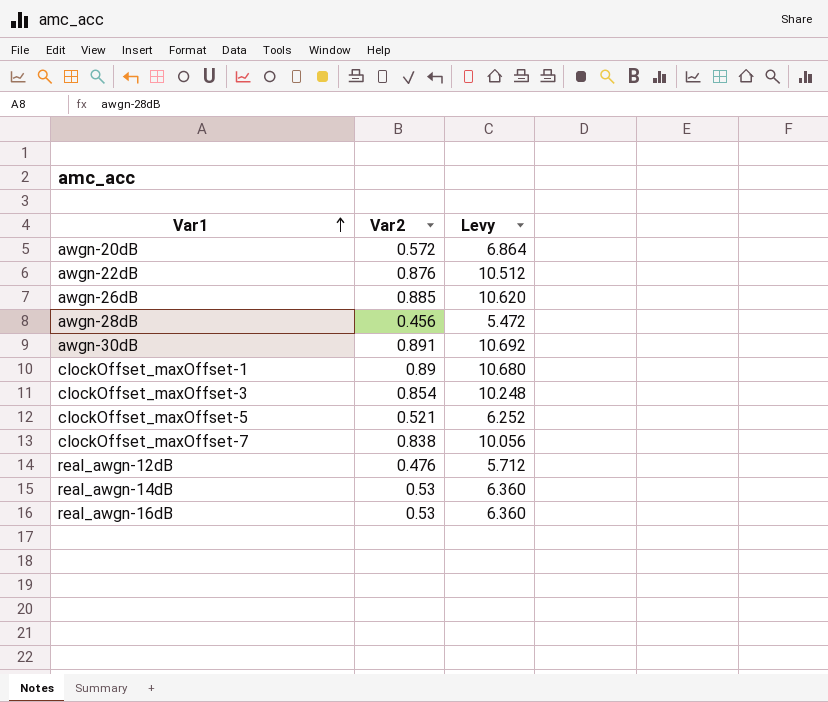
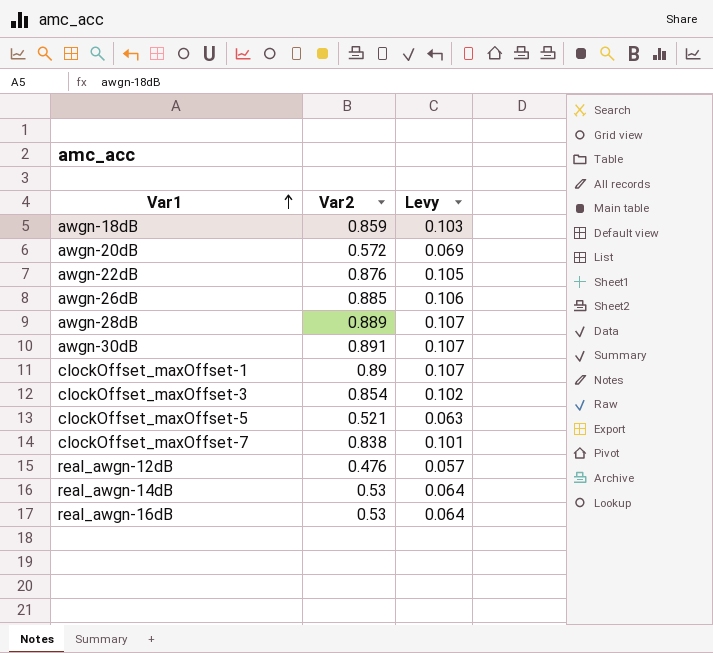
column Levy | formula: [Var2] * 12 -> [Var2] * 0.12
row awgn-18dB: none -> 0.859 | 0.103
awgn-28dB | Var2: 0.456 -> 0.889

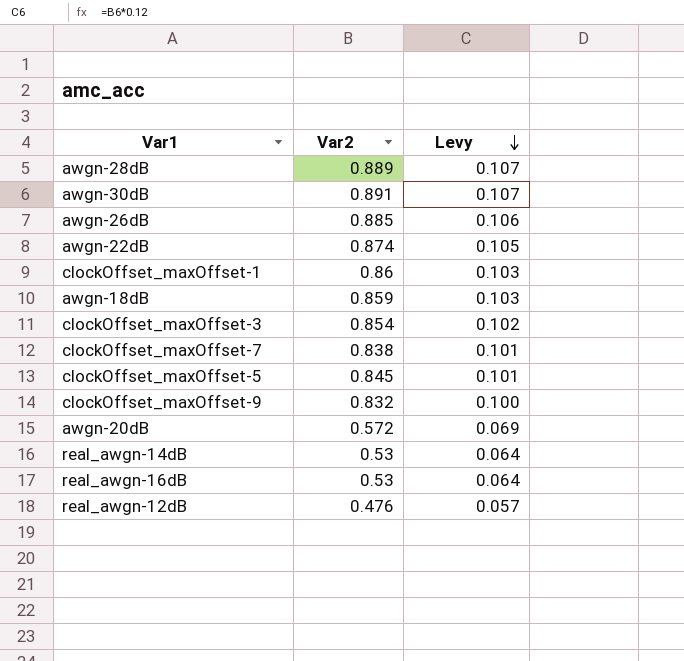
row order: Var1 ascending -> Levy descending
awgn-22dB | Var2: 0.876 -> 0.874
clockOffset_maxOffset-1 | Var2: 0.89 -> 0.86
clockOffset_maxOffset-1 | Levy: 0.107 -> 0.103
clockOffset_maxOffset-5 | Var2: 0.521 -> 0.845
clockOffset_maxOffset-5 | Levy: 0.063 -> 0.101
row clockOffset_maxOffset-9: none -> 0.832 | 0.100

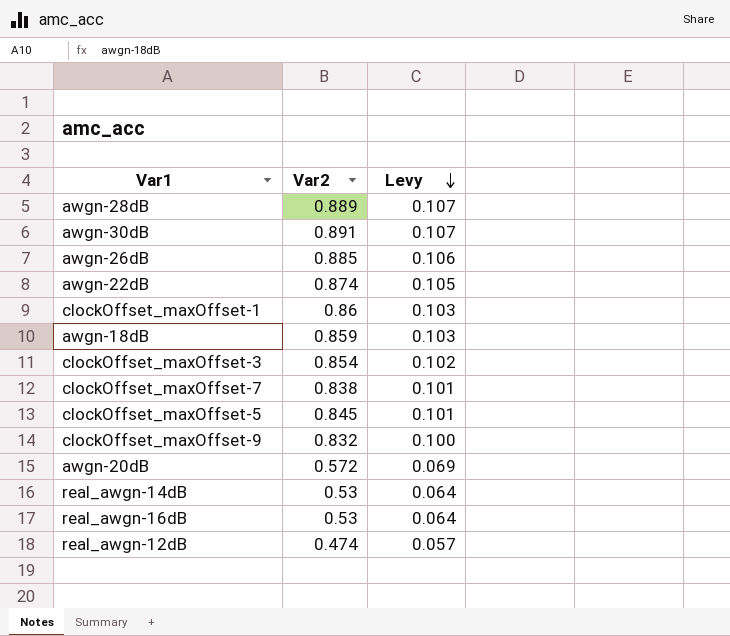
real_awgn-12dB | Var2: 0.476 -> 0.474

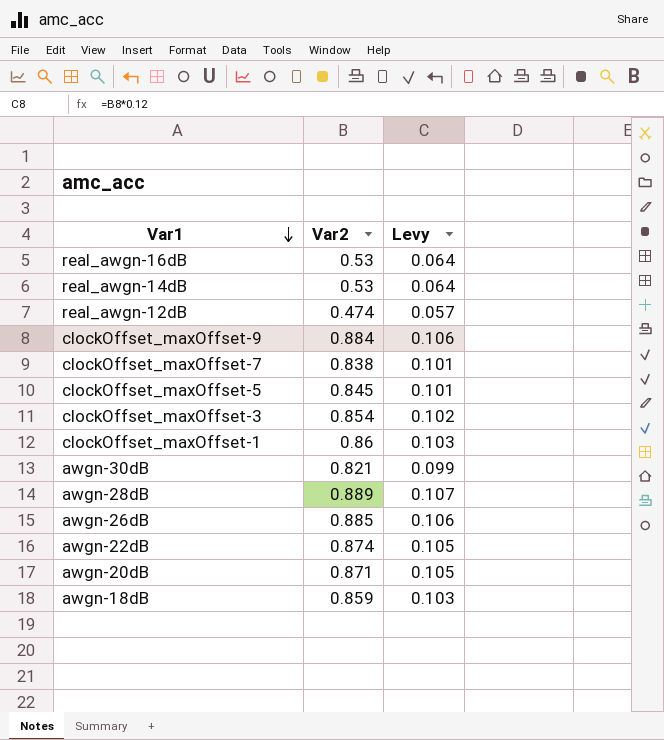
row order: Levy descending -> Var1 descending
clockOffset_maxOffset-9 | Var2: 0.832 -> 0.884
clockOffset_maxOffset-9 | Levy: 0.100 -> 0.106
awgn-30dB | Var2: 0.891 -> 0.821
awgn-30dB | Levy: 0.107 -> 0.099
awgn-20dB | Var2: 0.572 -> 0.871
awgn-20dB | Levy: 0.069 -> 0.105

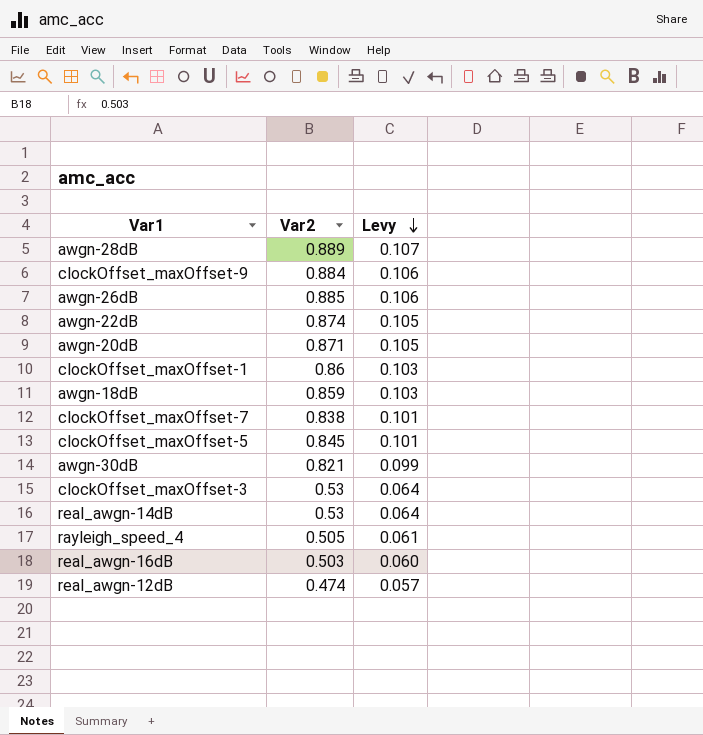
row order: Var1 descending -> Levy descending
clockOffset_maxOffset-3 | Var2: 0.854 -> 0.53
clockOffset_maxOffset-3 | Levy: 0.102 -> 0.064
row rayleigh_speed_4: none -> 0.505 | 0.061
real_awgn-16dB | Var2: 0.53 -> 0.503
real_awgn-16dB | Levy: 0.064 -> 0.060

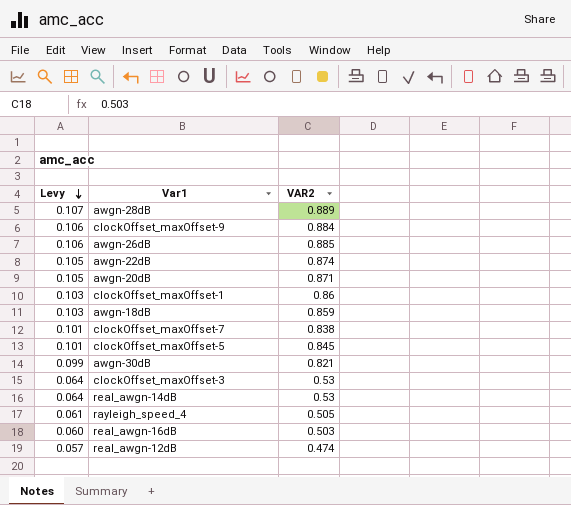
column Levy | position: 3 -> 1
column name: Var2 -> VAR2

